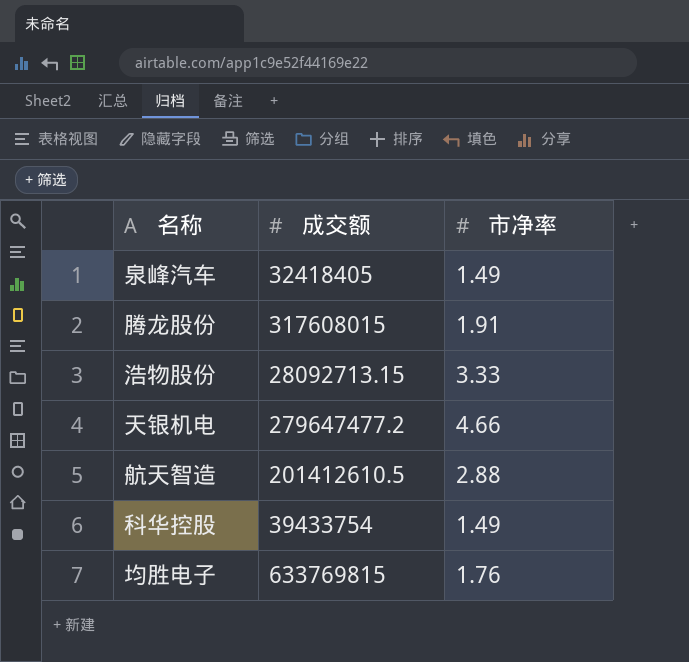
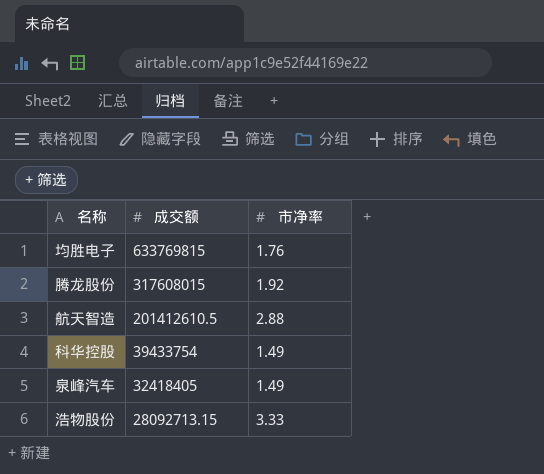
row order: none -> 成交额 descending
row 天银机电: 279647477.2 | 4.66 -> none
腾龙股份 | 市净率: 1.91 -> 1.92

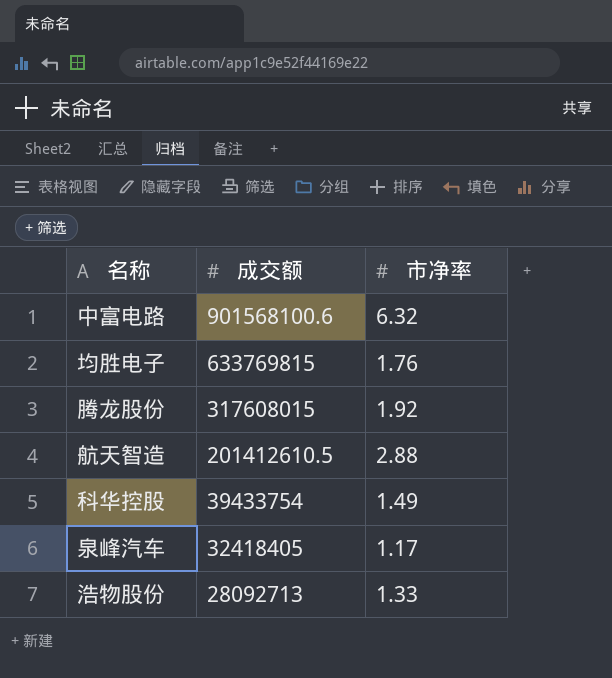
row 中富电路: none -> 901568100.6 | 6.32
泉峰汽车 | 市净率: 1.49 -> 1.17
浩物股份 | 成交额: 28092713.15 -> 28092713
浩物股份 | 市净率: 3.33 -> 1.33

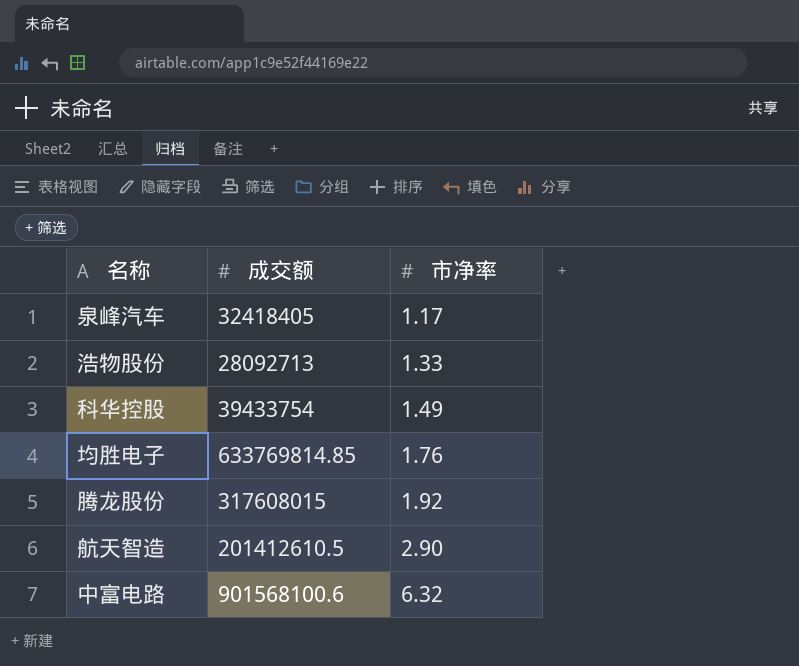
row order: 成交额 descending -> 市净率 ascending
均胜电子 | 成交额: 633769815 -> 633769814.85
航天智造 | 市净率: 2.88 -> 2.90

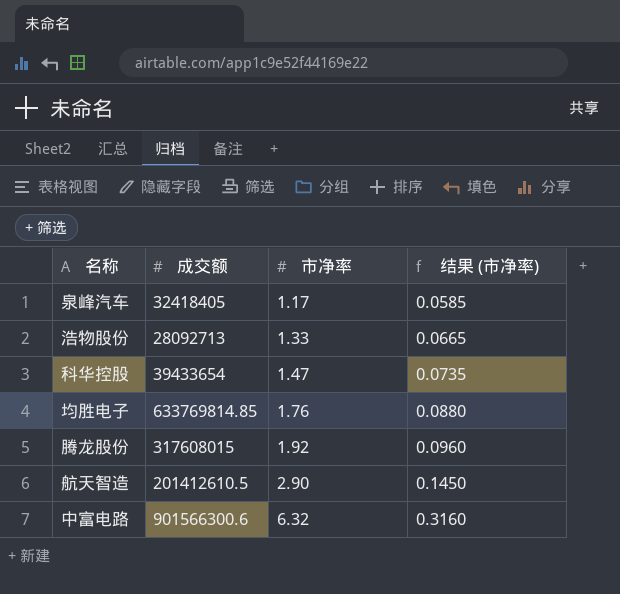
column 结果 (市净率) | formula: none -> [市净率] * 0.05
科华控股 | 成交额: 39433754 -> 39433654
科华控股 | 市净率: 1.49 -> 1.47
中富电路 | 成交额: 901568100.6 -> 901566300.6

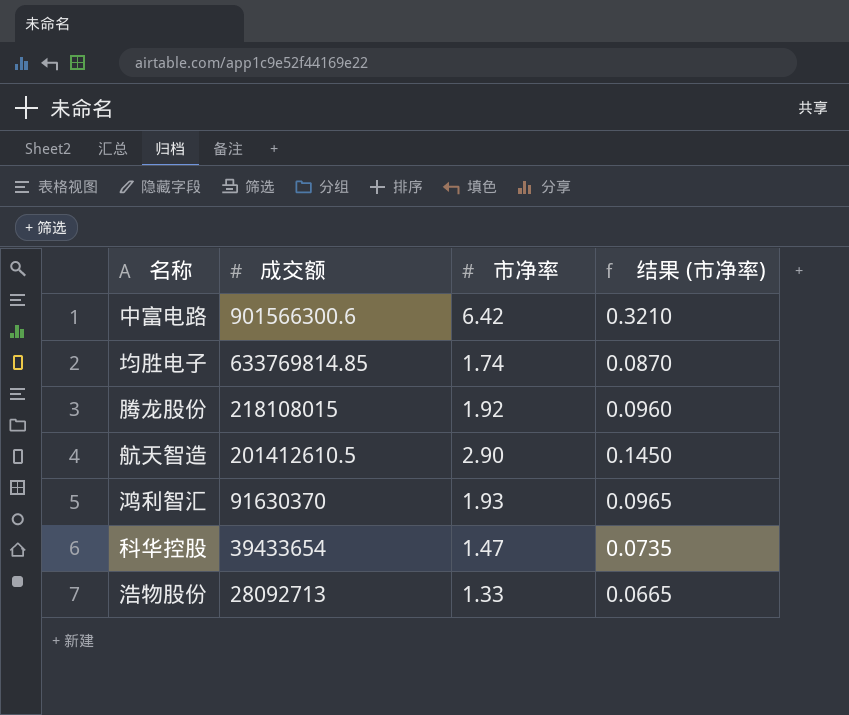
row order: 市净率 ascending -> 成交额 descending
row 泉峰汽车: 32418405 | 1.17 | 0.0585 -> none
中富电路 | 市净率: 6.32 -> 6.42
中富电路 | 结果 (市净率): 0.3160 -> 0.3210
均胜电子 | 市净率: 1.76 -> 1.74
均胜电子 | 结果 (市净率): 0.0880 -> 0.0870
腾龙股份 | 成交额: 317608015 -> 218108015
row 鸿利智汇: none -> 91630370 | 1.93 | 0.0965

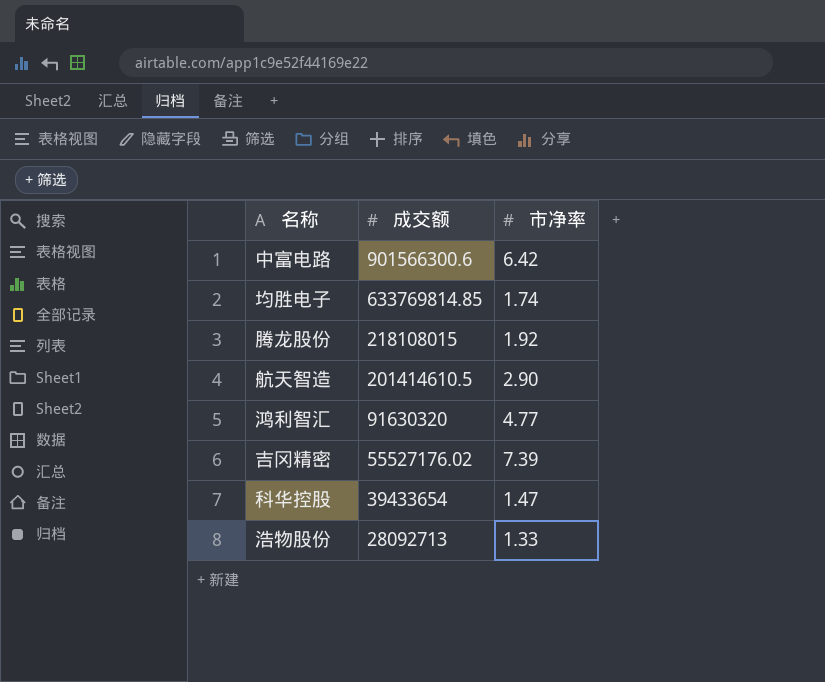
column 结果 (市净率) | formula: [市净率] * 0.05 -> none
航天智造 | 成交额: 201412610.5 -> 201414610.5
鸿利智汇 | 成交额: 91630370 -> 91630320
鸿利智汇 | 市净率: 1.93 -> 4.77
row 吉冈精密: none -> 55527176.02 | 7.39

